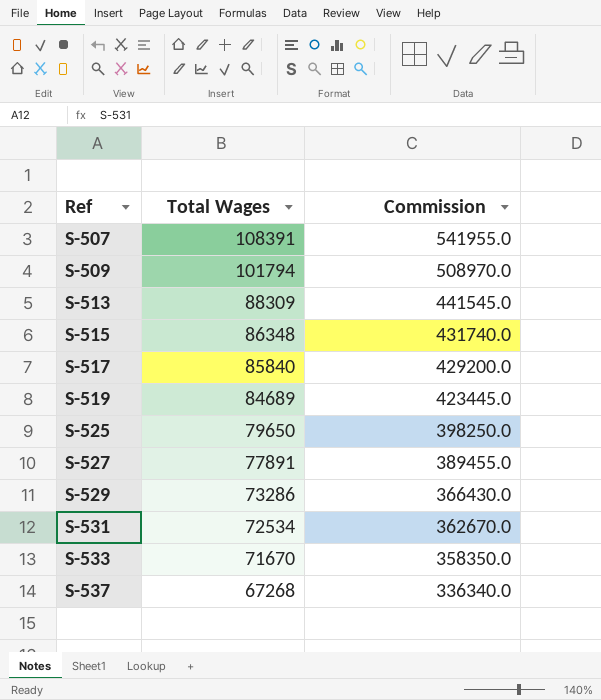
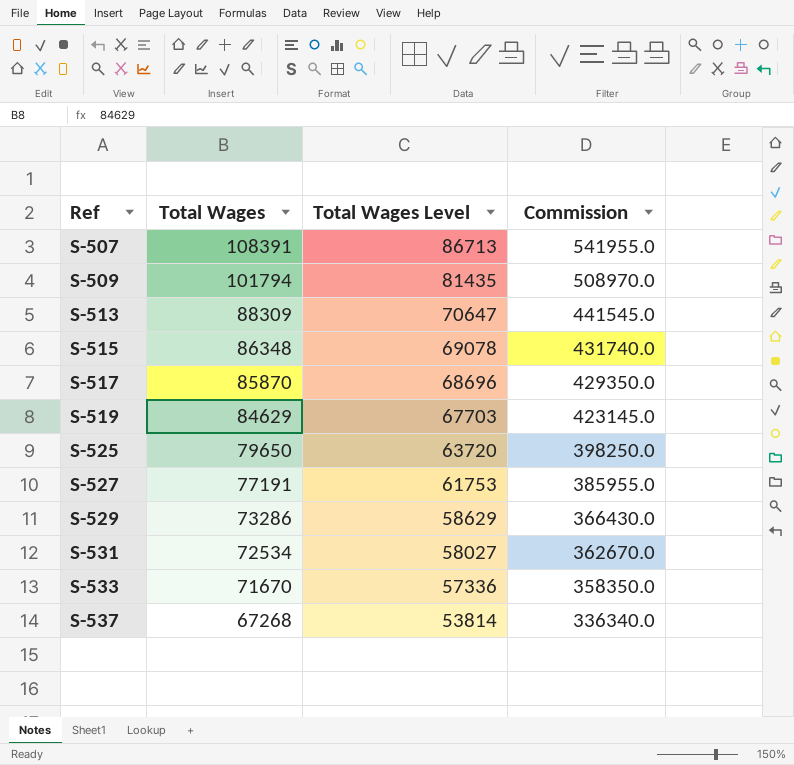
column Total Wages Level | formula: none -> [Total Wages] * 0.8
S-517 | Total Wages: 85840 -> 85870
S-517 | Commission: 429200.0 -> 429350.0
S-519 | Total Wages: 84689 -> 84629
S-519 | Commission: 423445.0 -> 423145.0
S-527 | Total Wages: 77891 -> 77191
S-527 | Commission: 389455.0 -> 385955.0

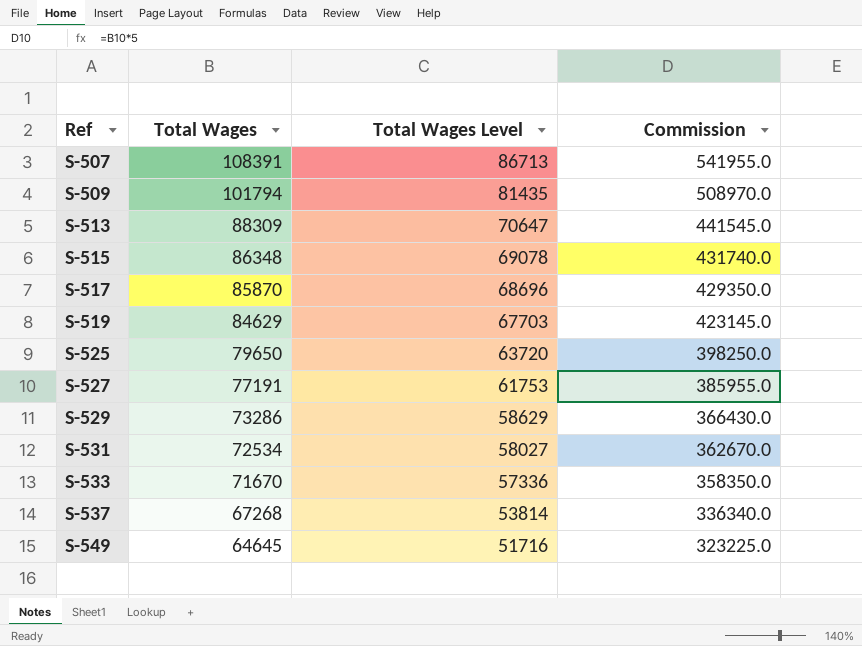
row S-549: none -> 64645 | 51716 | 323225.0

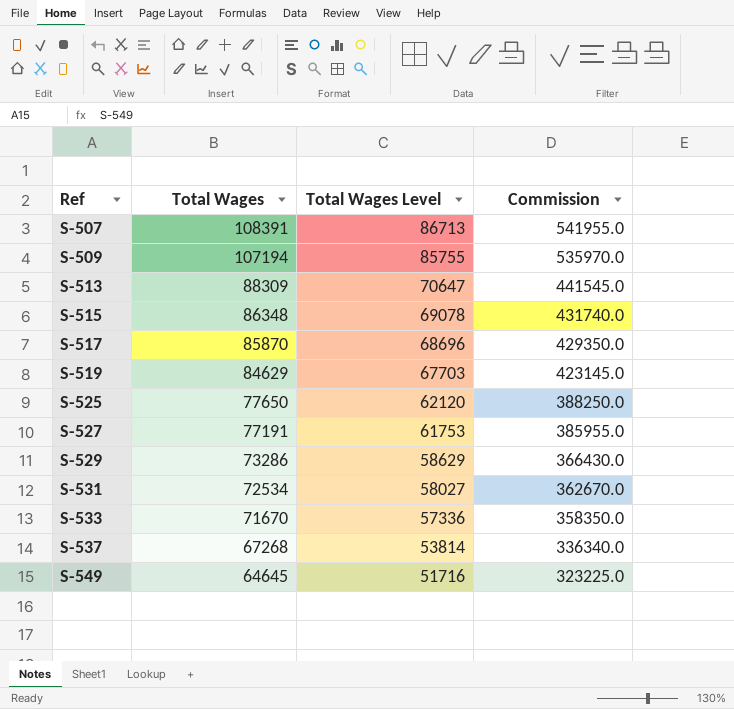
S-509 | Total Wages: 101794 -> 107194
S-509 | Total Wages Level: 81435 -> 85755
S-509 | Commission: 508970.0 -> 535970.0
S-525 | Total Wages: 79650 -> 77650
S-525 | Total Wages Level: 63720 -> 62120
S-525 | Commission: 398250.0 -> 388250.0

